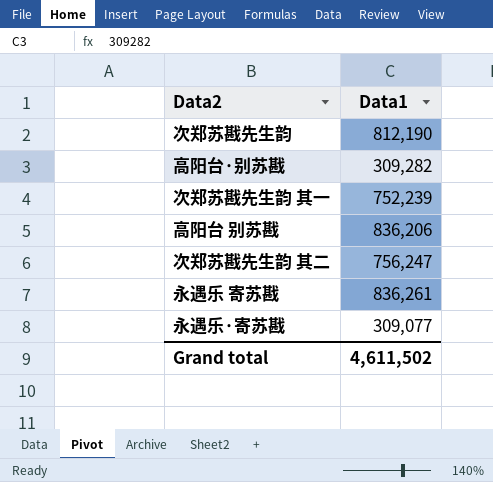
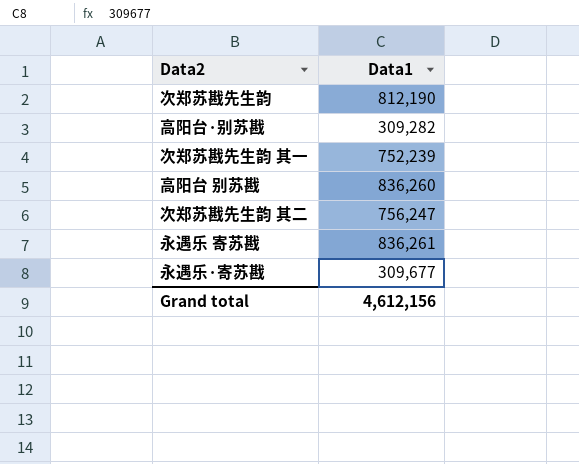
高阳台 别苏戡 | Data1: 836,206 -> 836,260
永遇乐·寄苏戡 | Data1: 309,077 -> 309,677
Grand total | Data1: 4,611,502 -> 4,612,156

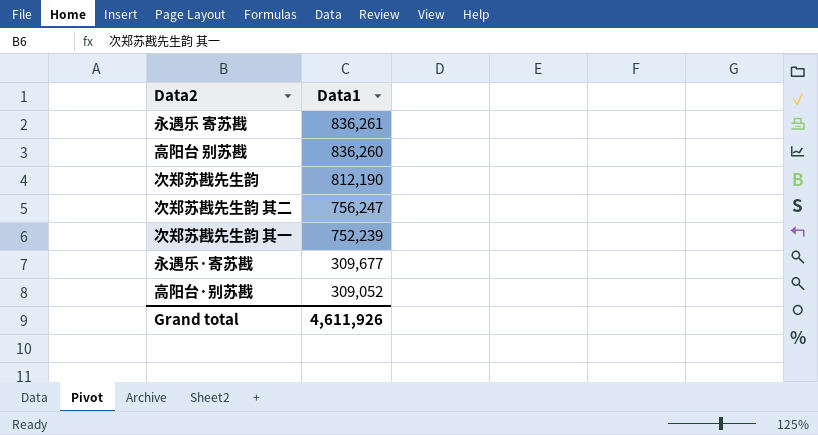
row order: none -> Data1 descending
高阳台·别苏戡 | Data1: 309,282 -> 309,052
Grand total | Data1: 4,612,156 -> 4,611,926

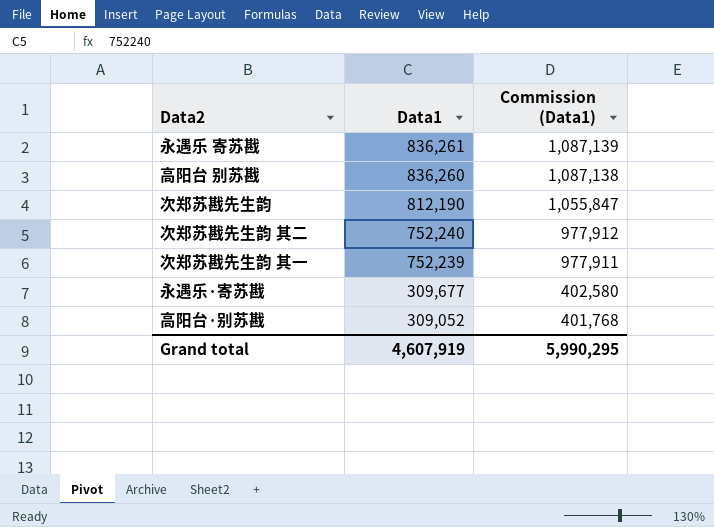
column Commission (Data1) | formula: none -> [Data1] * 1.3
次郑苏戡先生韵 其二 | Data1: 756,247 -> 752,240
Grand total | Data1: 4,611,926 -> 4,607,919

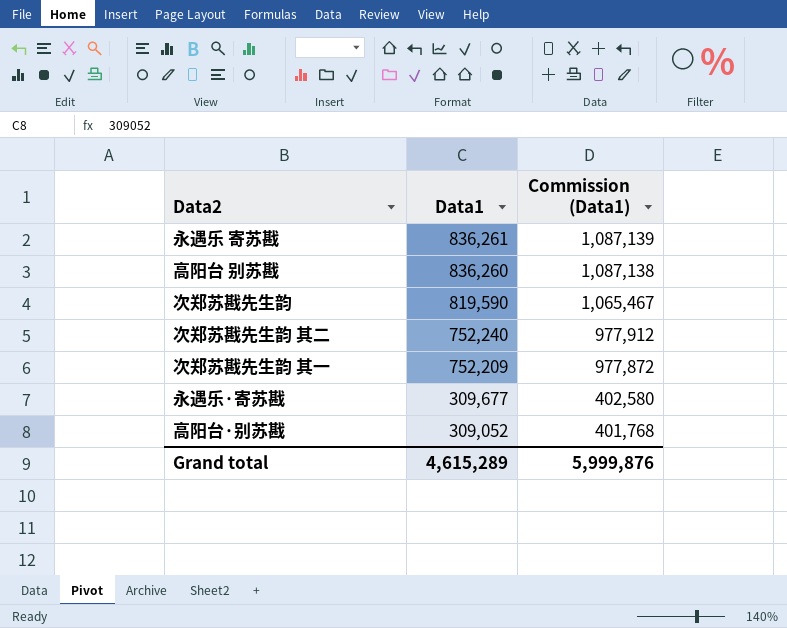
次郑苏戡先生韵 | Data1: 812,190 -> 819,590
次郑苏戡先生韵 | Commission (Data1): 1,055,847 -> 1,065,467
次郑苏戡先生韵 其一 | Data1: 752,239 -> 752,209
次郑苏戡先生韵 其一 | Commission (Data1): 977,911 -> 977,872
Grand total | Data1: 4,607,919 -> 4,615,289
Grand total | Commission (Data1): 5,990,295 -> 5,999,876

